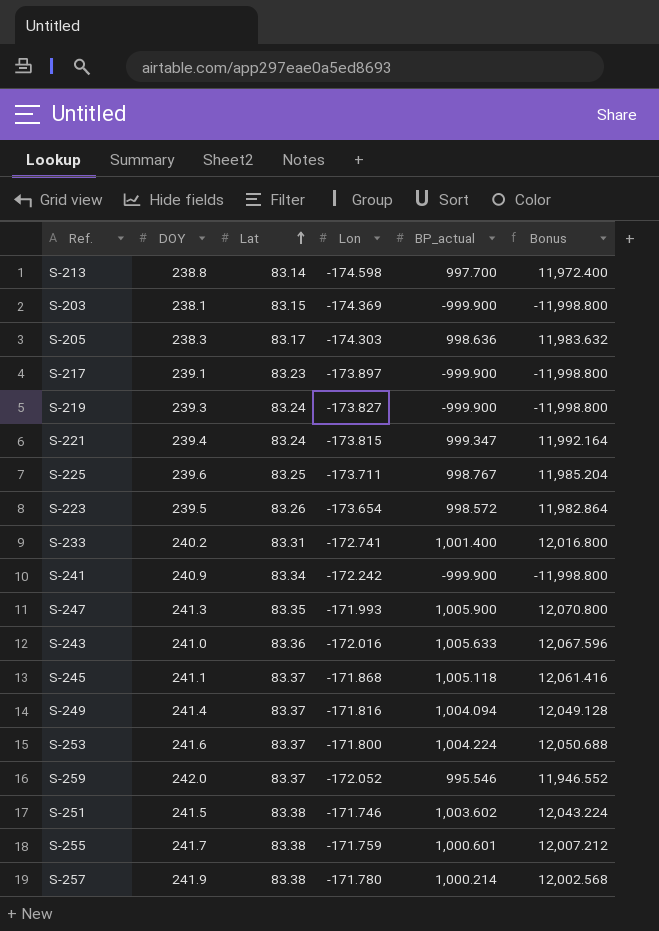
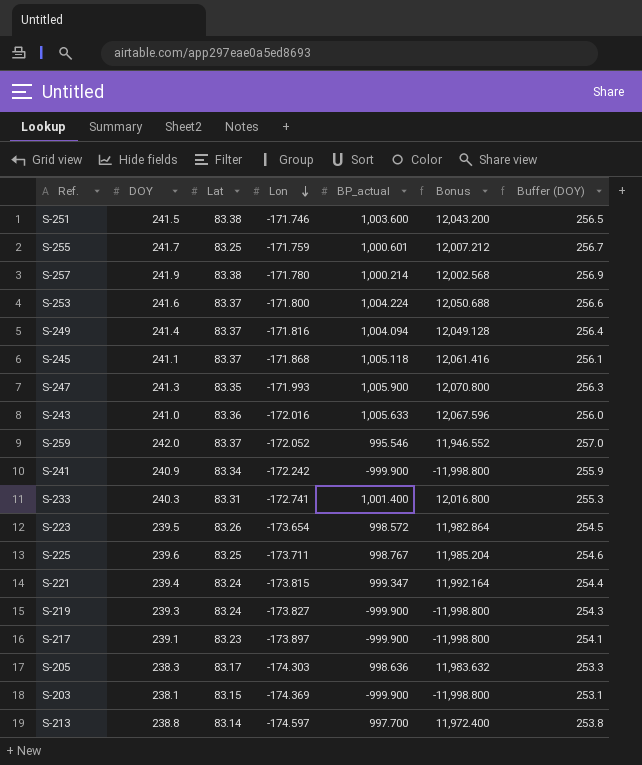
row order: Lat ascending -> Lon descending
column Buffer (DOY) | formula: none -> [DOY] + 15
S-251 | BP_actual: 1,003.602 -> 1,003.600
S-251 | Bonus: 12,043.224 -> 12,043.200
S-255 | Lat: 83.38 -> 83.25
S-233 | DOY: 240.2 -> 240.3
S-213 | Lon: -174.598 -> -174.597

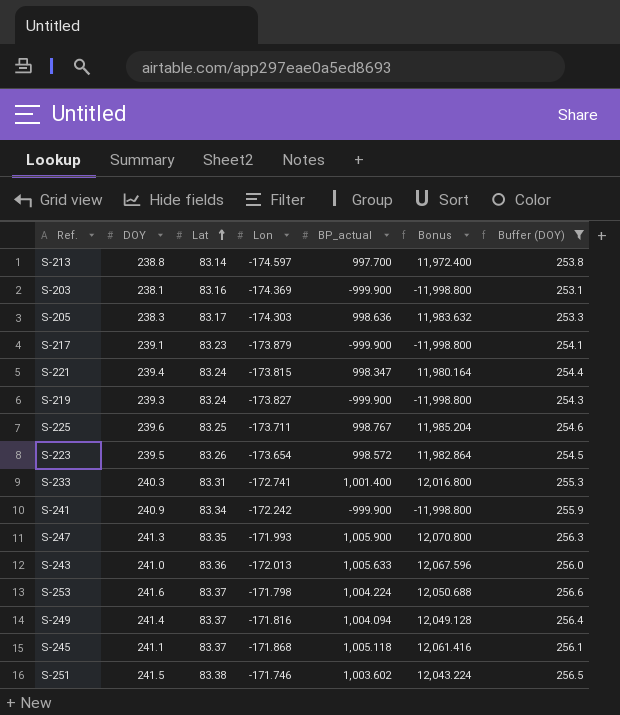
filter: none -> Buffer (DOY) <= 256.6
row order: Lon descending -> Lat ascending
S-203 | Lat: 83.15 -> 83.16
S-217 | Lon: -173.897 -> -173.879
S-221 | BP_actual: 999.347 -> 998.347
S-221 | Bonus: 11,992.164 -> 11,980.164
S-243 | Lon: -172.016 -> -172.013
S-253 | Lon: -171.800 -> -171.798
S-251 | BP_actual: 1,003.600 -> 1,003.602
S-251 | Bonus: 12,043.200 -> 12,043.224

